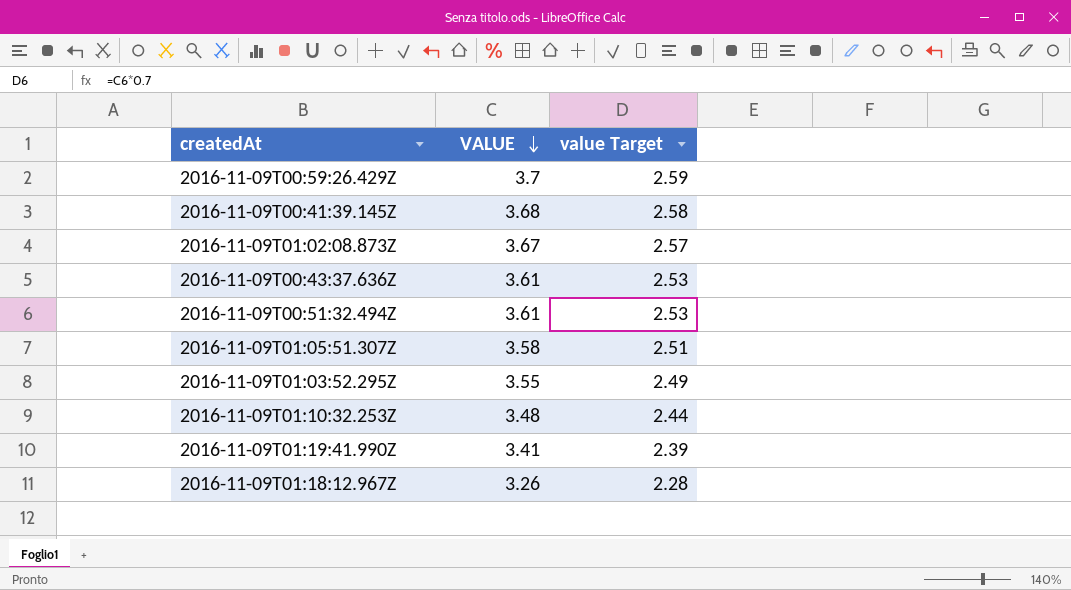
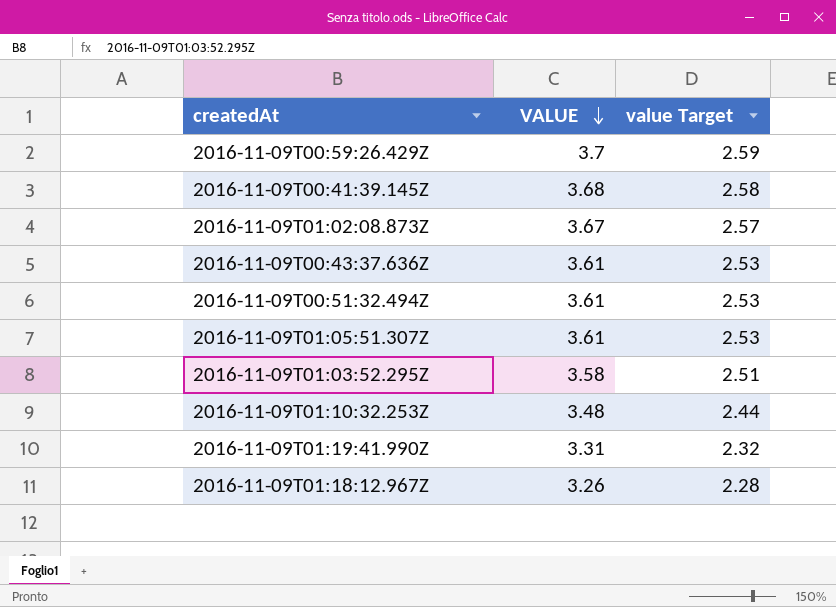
2016-11-09T01:05:51.307Z | VALUE: 3.58 -> 3.61
2016-11-09T01:05:51.307Z | value Target: 2.51 -> 2.53
2016-11-09T01:03:52.295Z | VALUE: 3.55 -> 3.58
2016-11-09T01:03:52.295Z | value Target: 2.49 -> 2.51
2016-11-09T01:19:41.990Z | VALUE: 3.41 -> 3.31
2016-11-09T01:19:41.990Z | value Target: 2.39 -> 2.32

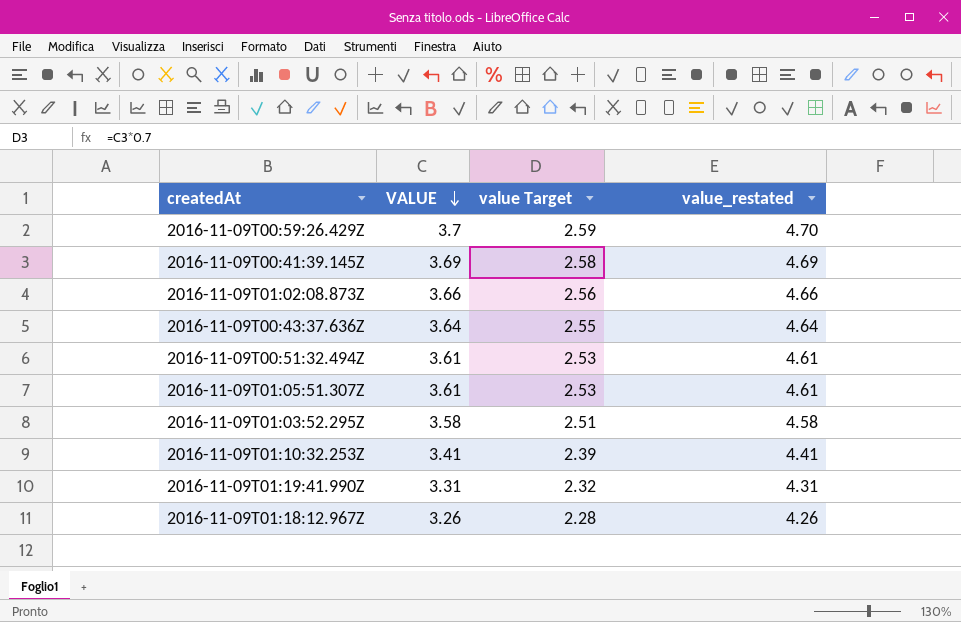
column value_restated | formula: none -> [VALUE] + 1
2016-11-09T00:41:39.145Z | VALUE: 3.68 -> 3.69
2016-11-09T01:02:08.873Z | VALUE: 3.67 -> 3.66
2016-11-09T01:02:08.873Z | value Target: 2.57 -> 2.56
2016-11-09T00:43:37.636Z | VALUE: 3.61 -> 3.64
2016-11-09T00:43:37.636Z | value Target: 2.53 -> 2.55
2016-11-09T01:10:32.253Z | VALUE: 3.48 -> 3.41
2016-11-09T01:10:32.253Z | value Target: 2.44 -> 2.39

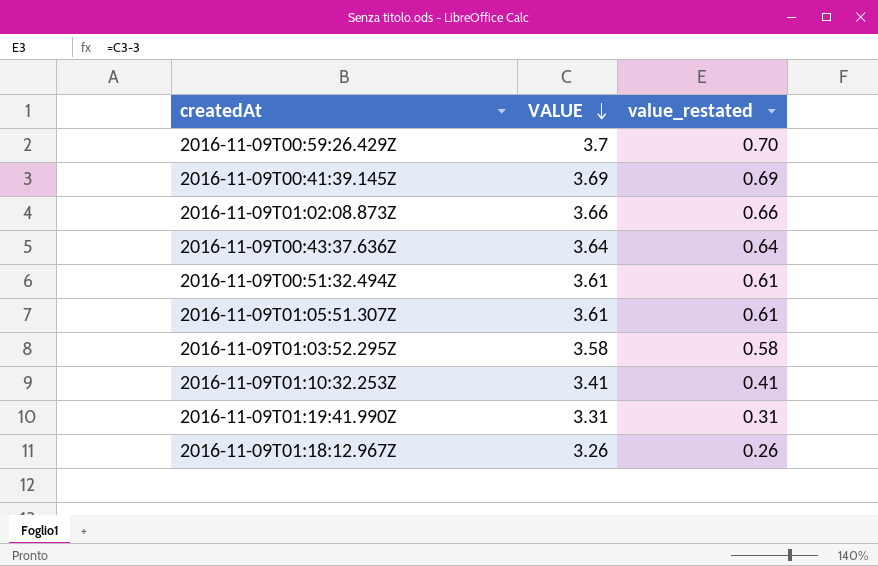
column value Target | formula: [VALUE] * 0.7 -> none
column value_restated | formula: [VALUE] + 1 -> [VALUE] - 3

